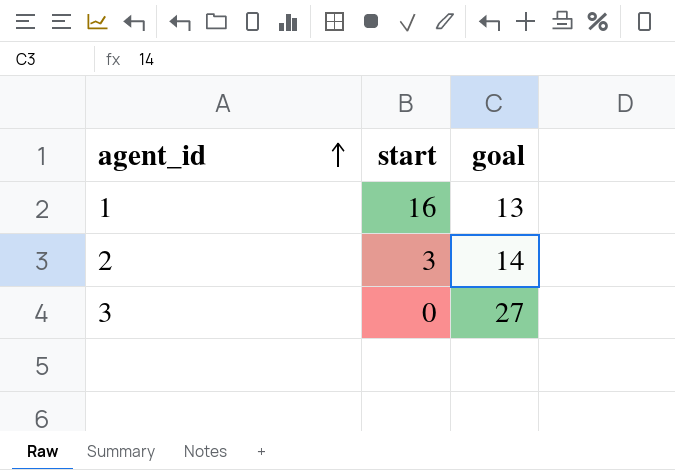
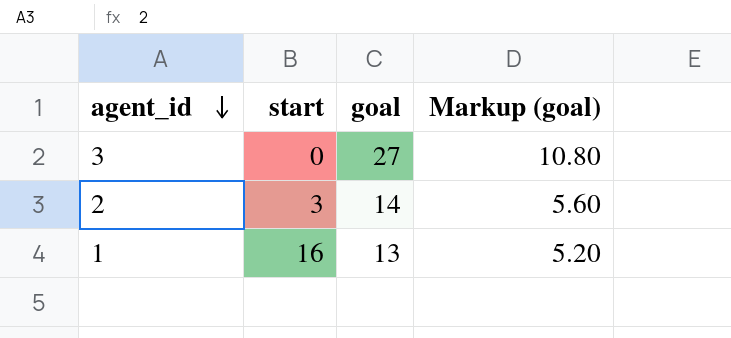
row order: agent_id ascending -> agent_id descending
column Markup (goal) | formula: none -> [goal] * 0.4

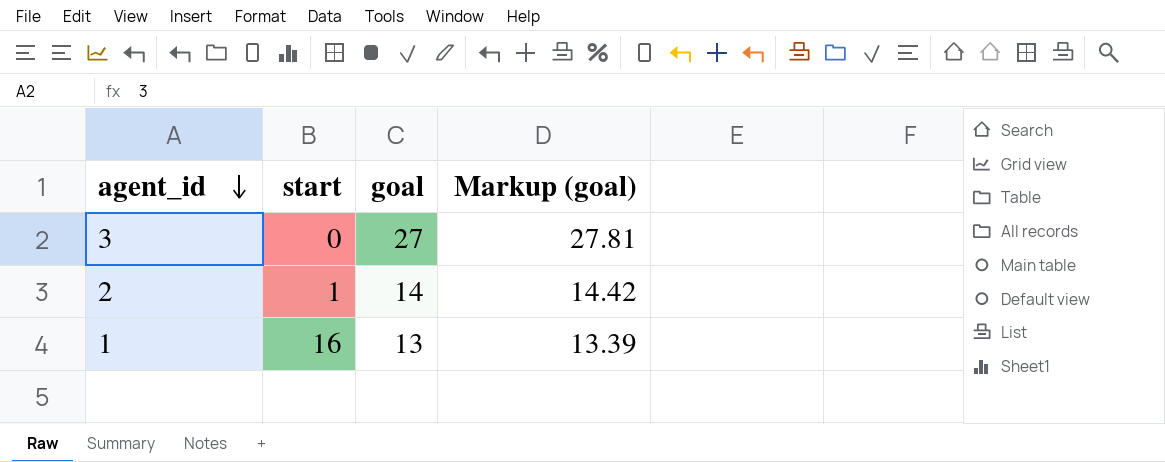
column Markup (goal) | formula: [goal] * 0.4 -> [goal] * 1.03
2 | start: 3 -> 1

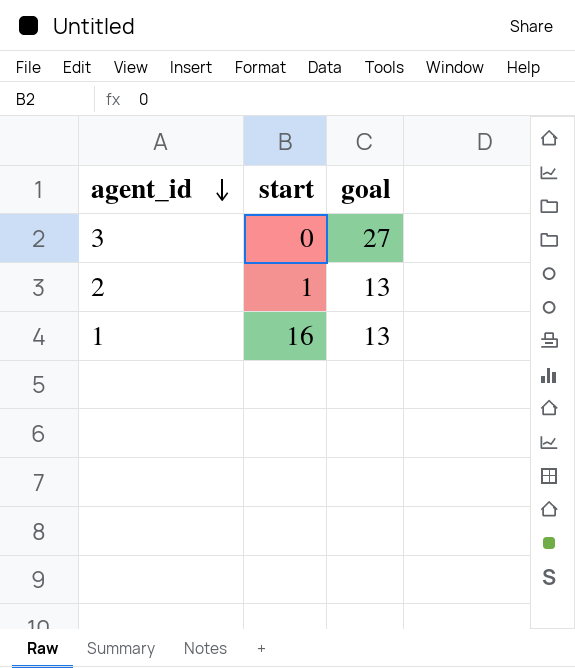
column Markup (goal) | formula: [goal] * 1.03 -> none
2 | goal: 14 -> 13

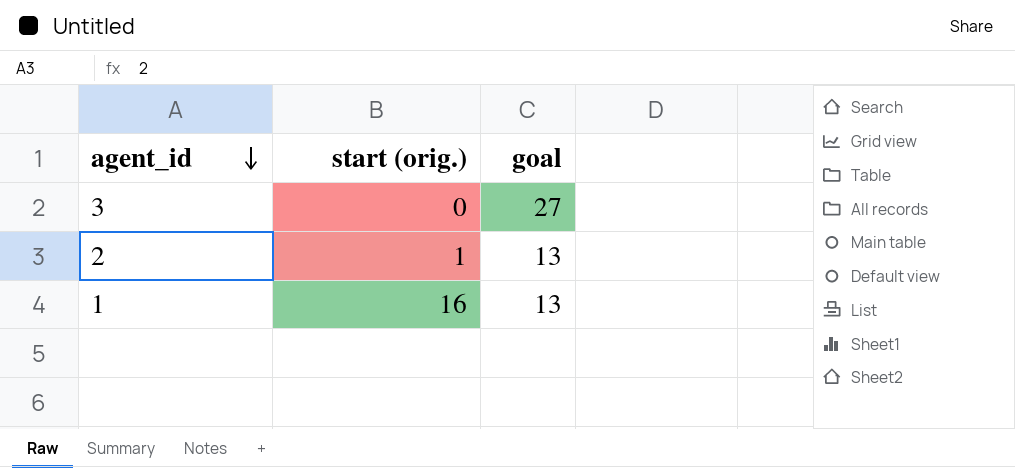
column name: start -> start (orig.)

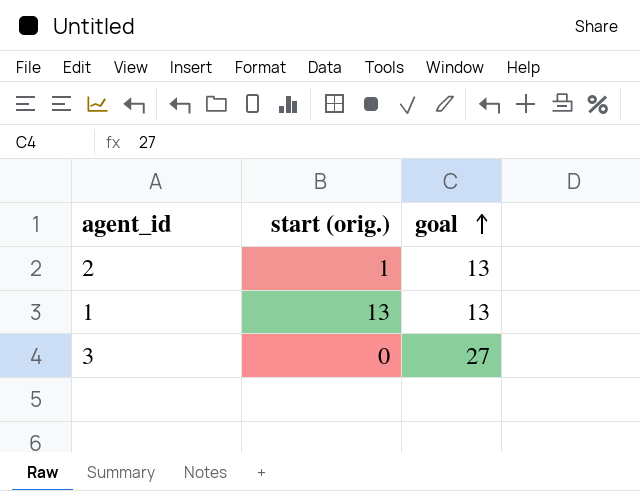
row order: agent_id descending -> goal ascending
1 | start (orig.): 16 -> 13

